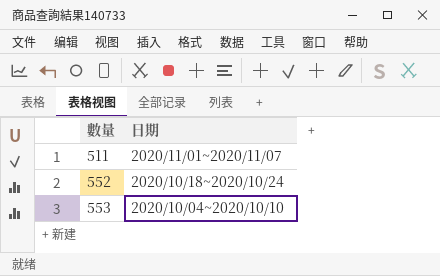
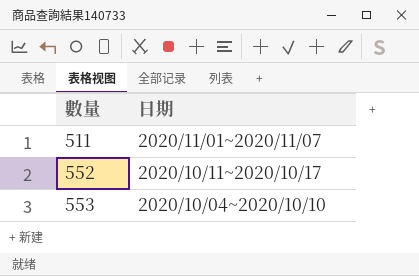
552 | 日期: 2020/10/18~2020/10/24 -> 2020/10/11~2020/10/17

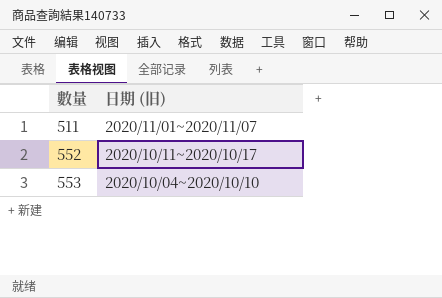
column name: 日期 -> 日期 (旧)

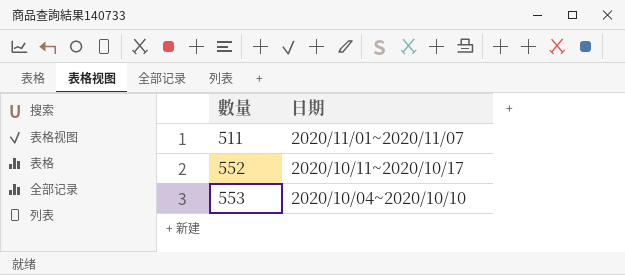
column name: 日期 (旧) -> 日期

